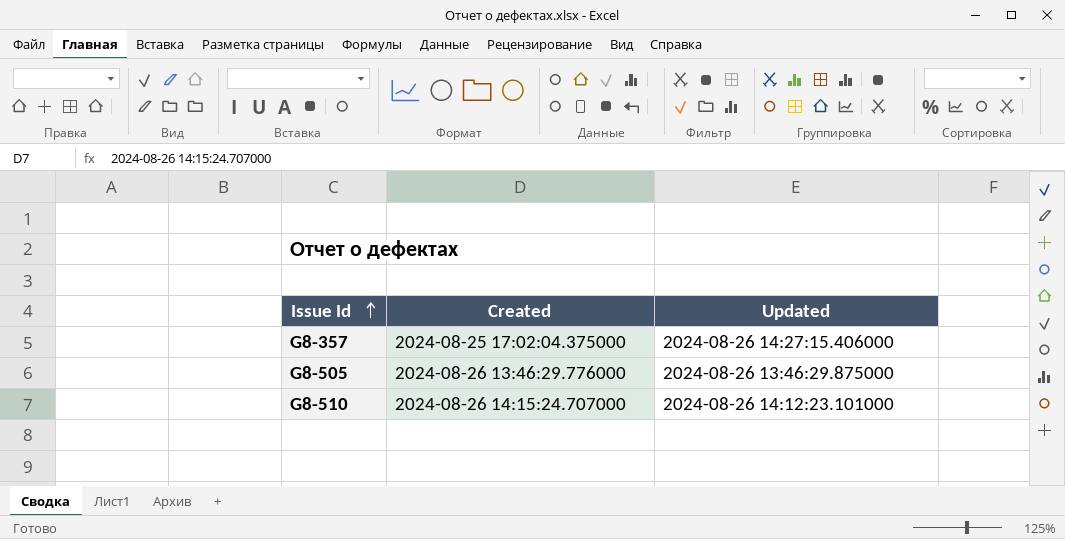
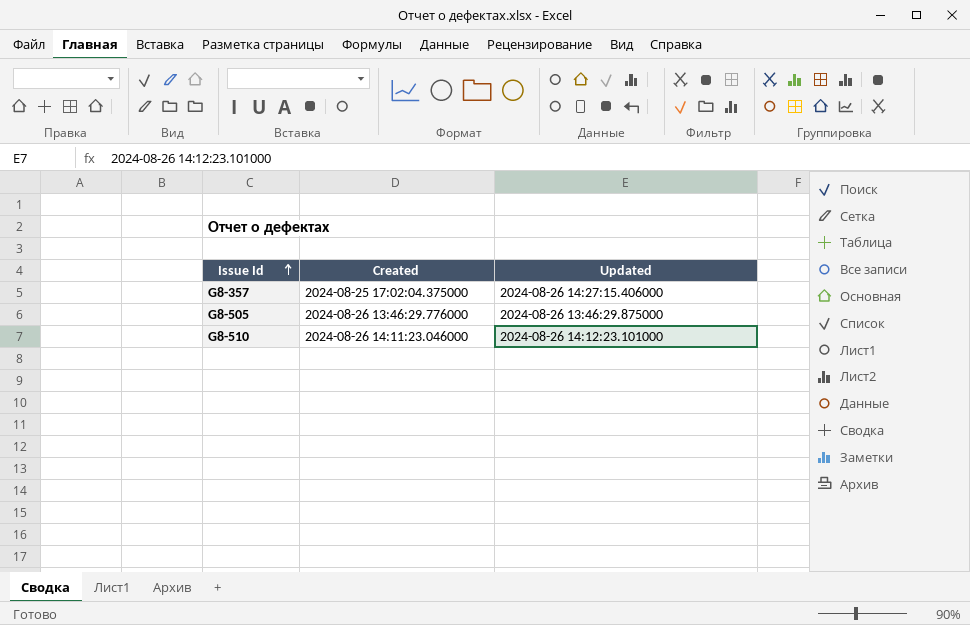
G8-510 | Created: 2024-08-26 14:15:24.707000 -> 2024-08-26 14:11:23.046000

